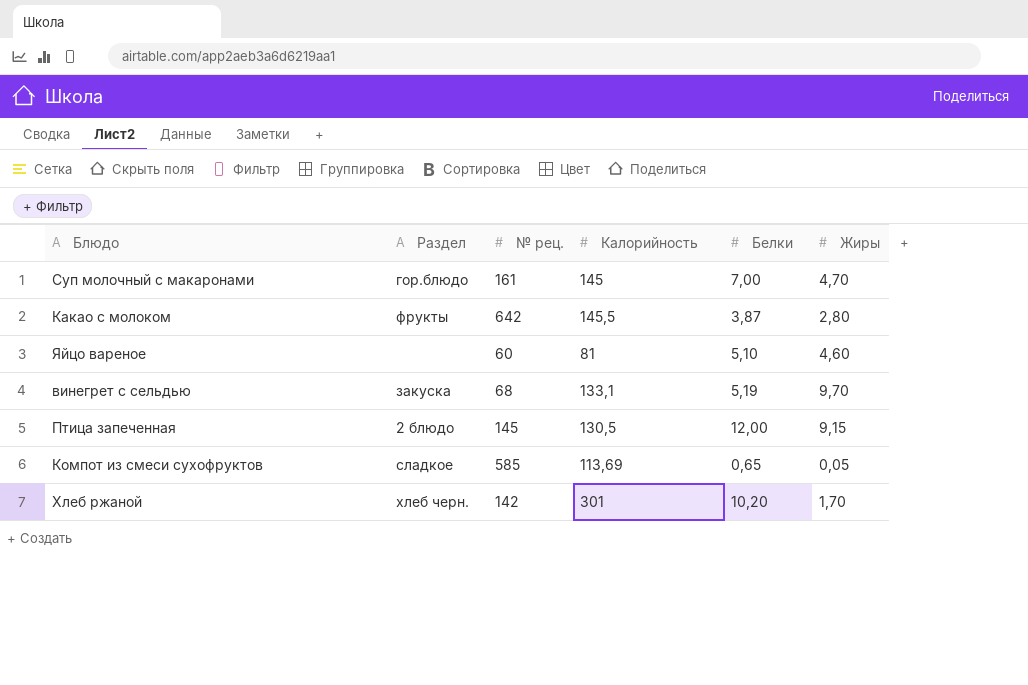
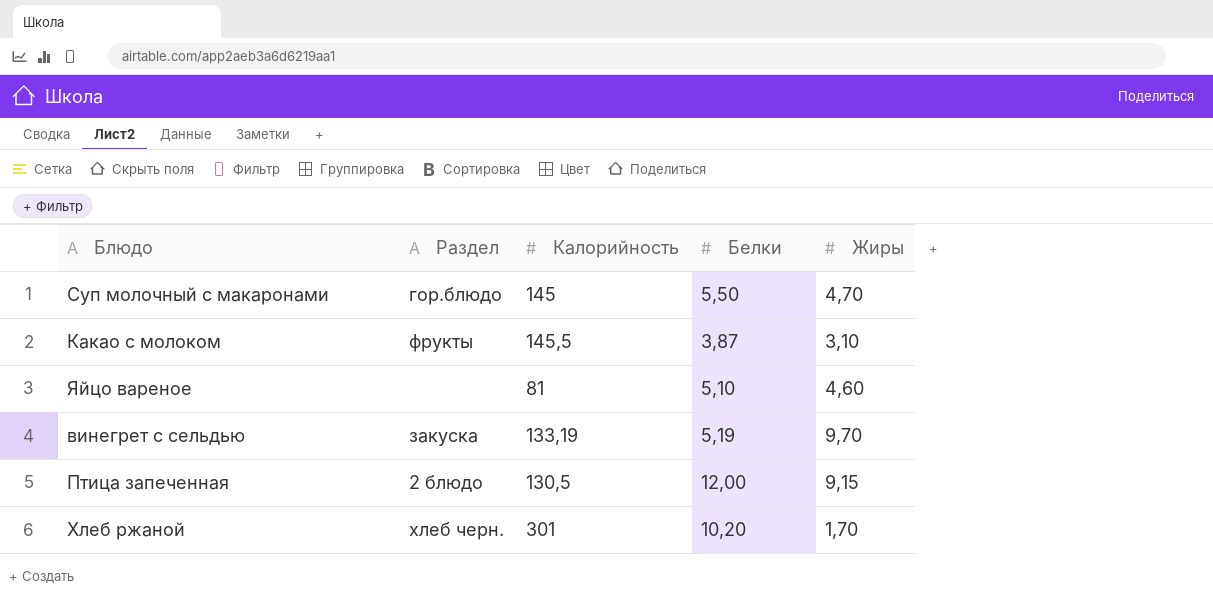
column № рец. | position: 3 -> none
row Компот из смеси сухофруктов: сладкое | 585 | 113,69 | 0,65 | 0,05 -> none
Суп молочный с макаронами | Белки: 7,00 -> 5,50
Какао с молоком | Жиры: 2,80 -> 3,10
винегрет с сельдью | Калорийность: 133,1 -> 133,19

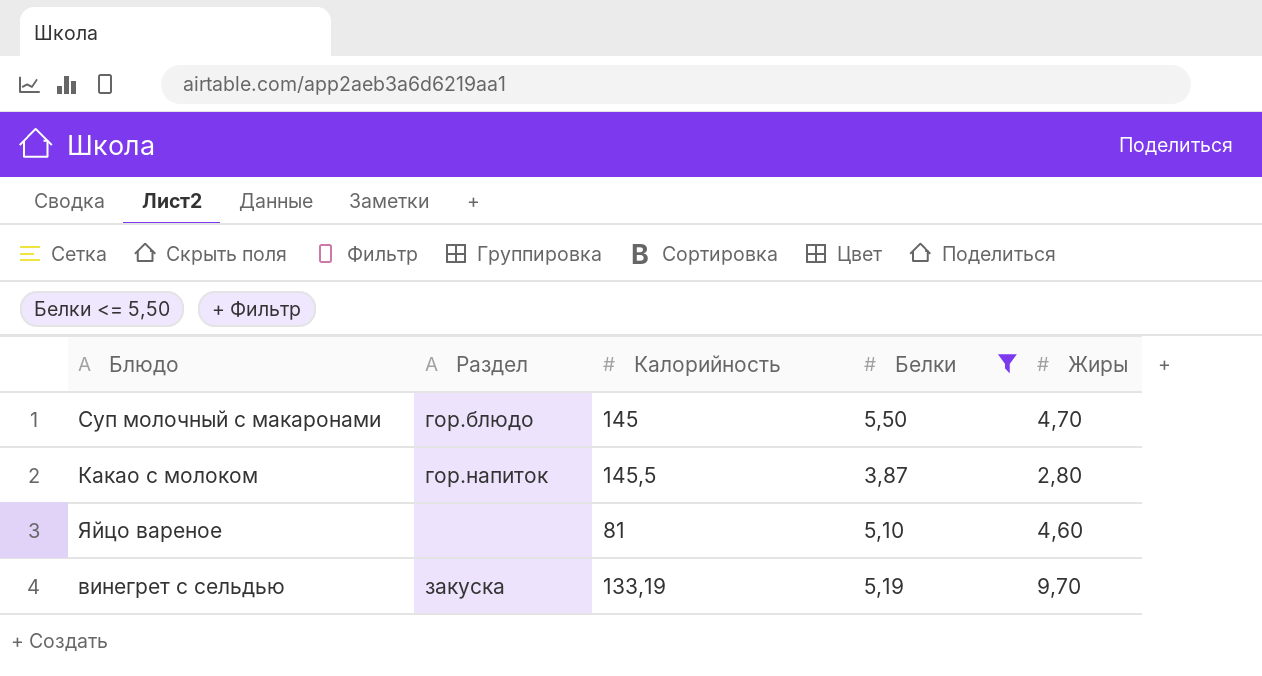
filter: none -> Белки <= 5,50
Какао с молоком | Раздел: фрукты -> гор.напиток
Какао с молоком | Жиры: 3,10 -> 2,80

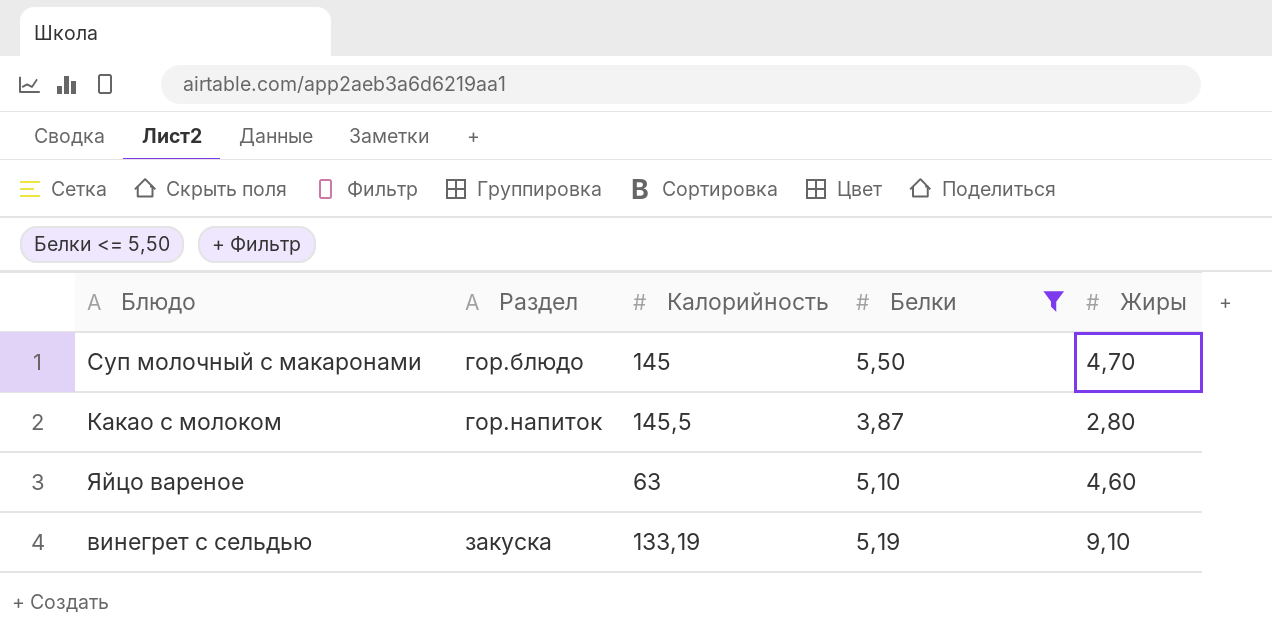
Яйцо вареное | Калорийность: 81 -> 63
винегрет с сельдью | Жиры: 9,70 -> 9,10

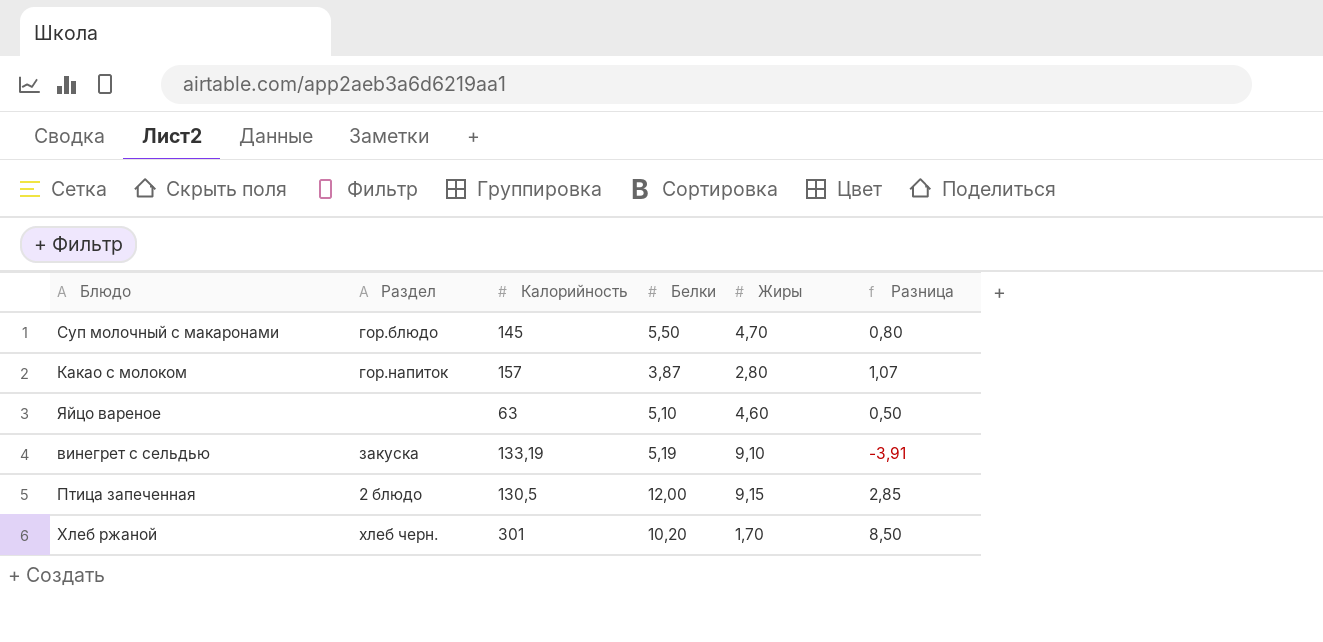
filter: Белки <= 5,50 -> none
column Разница | formula: none -> [Белки] - [Жиры]
Какао с молоком | Калорийность: 145,5 -> 157

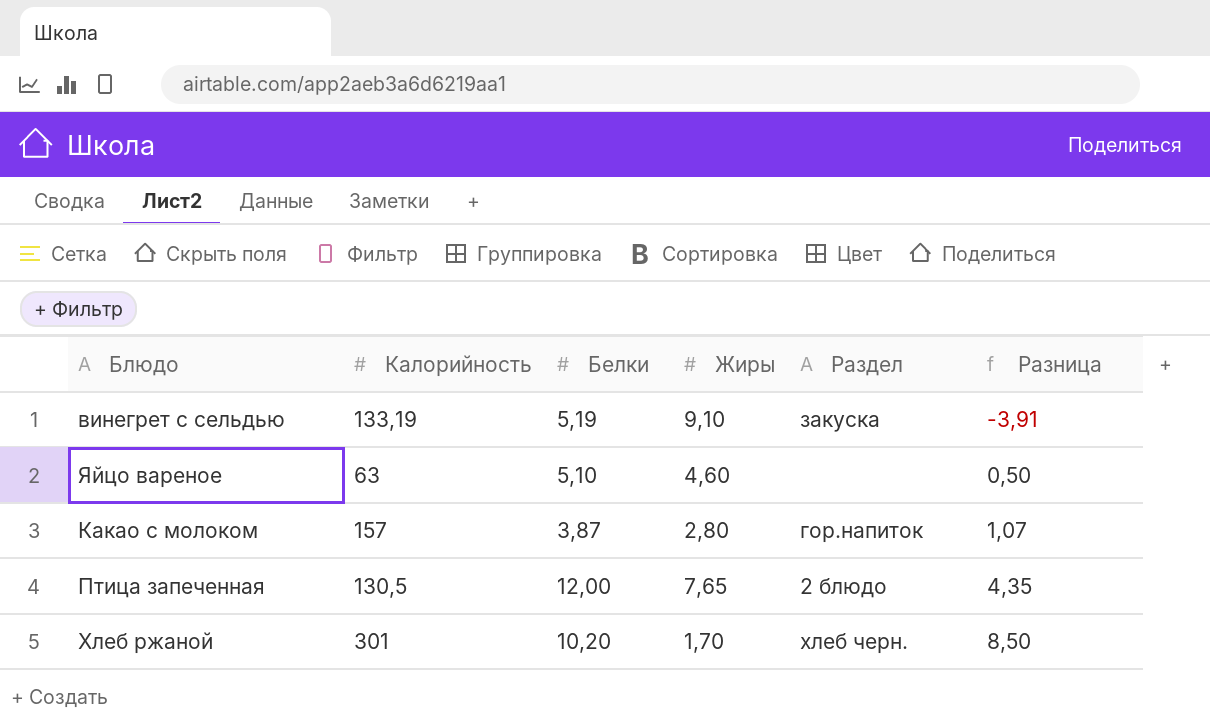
row order: none -> Разница ascending
column Раздел | position: 2 -> 5
row Суп молочный с макаронами: гор.блюдо | 145 | 5,50 | 4,70 | 0,80 -> none
Птица запеченная | Жиры: 9,15 -> 7,65
Птица запеченная | Разница: 2,85 -> 4,35

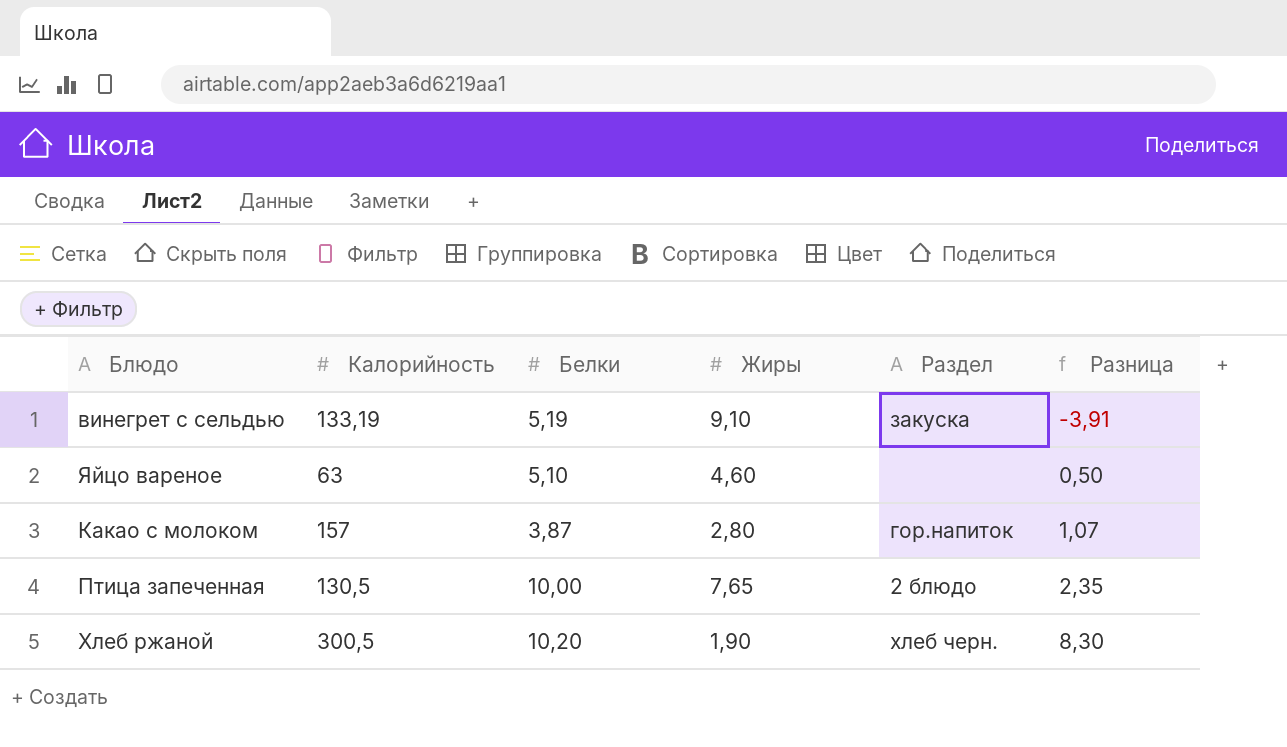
Птица запеченная | Белки: 12,00 -> 10,00
Птица запеченная | Разница: 4,35 -> 2,35
Хлеб ржаной | Калорийность: 301 -> 300,5
Хлеб ржаной | Жиры: 1,70 -> 1,90
Хлеб ржаной | Разница: 8,50 -> 8,30

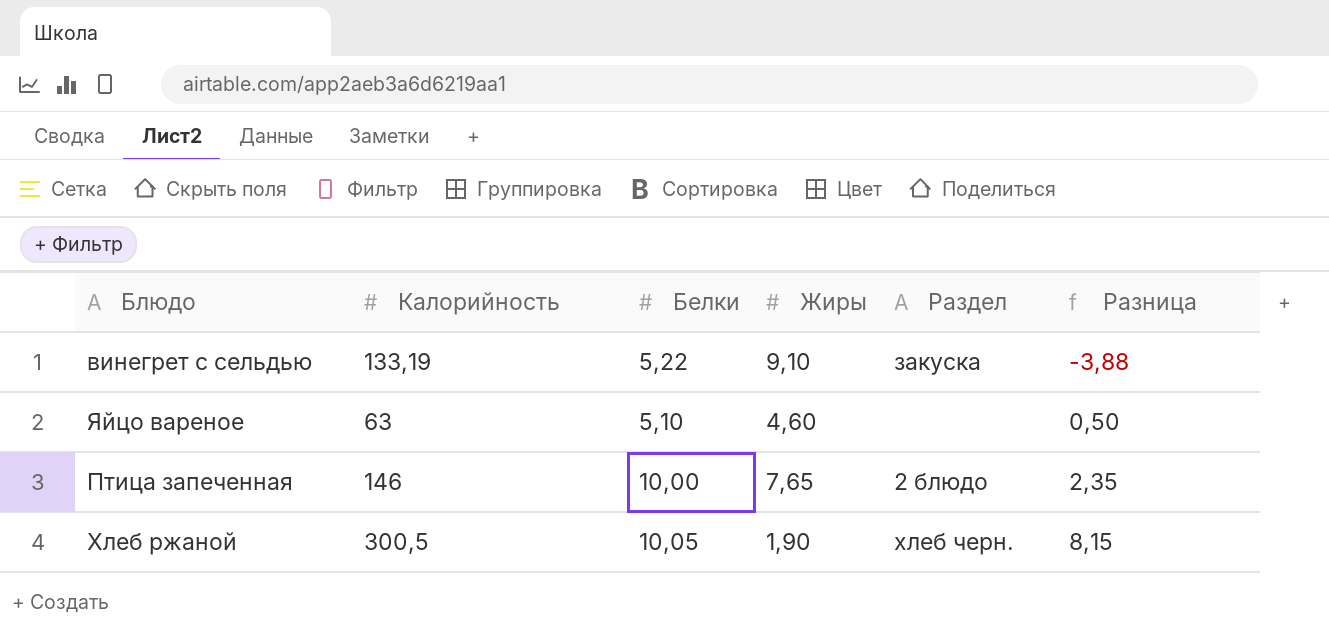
row Какао с молоком: 157 | 3,87 | 2,80 | гор.напиток | 1,07 -> none
винегрет с сельдью | Белки: 5,19 -> 5,22
винегрет с сельдью | Разница: -3,91 -> -3,88
Птица запеченная | Калорийность: 130,5 -> 146
Хлеб ржаной | Белки: 10,20 -> 10,05
Хлеб ржаной | Разница: 8,30 -> 8,15

